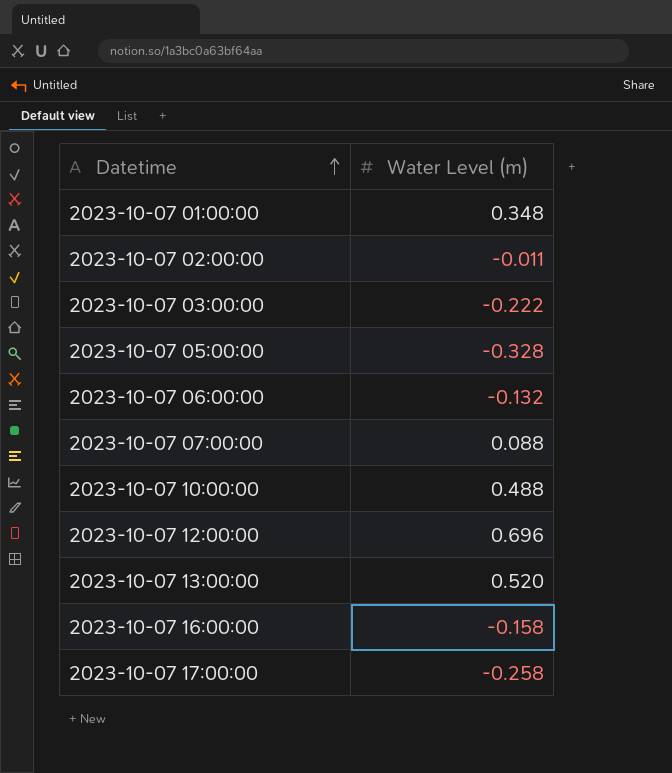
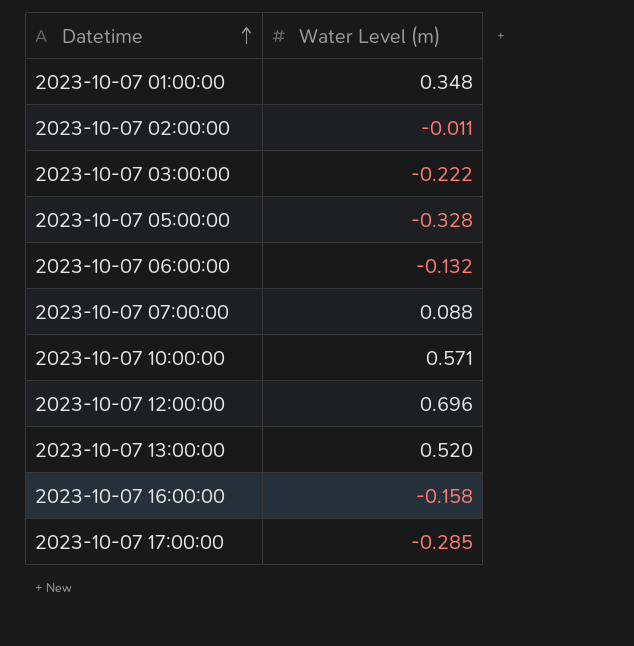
2023-10-07 10:00:00 | Water Level (m): 0.488 -> 0.571
2023-10-07 17:00:00 | Water Level (m): -0.258 -> -0.285

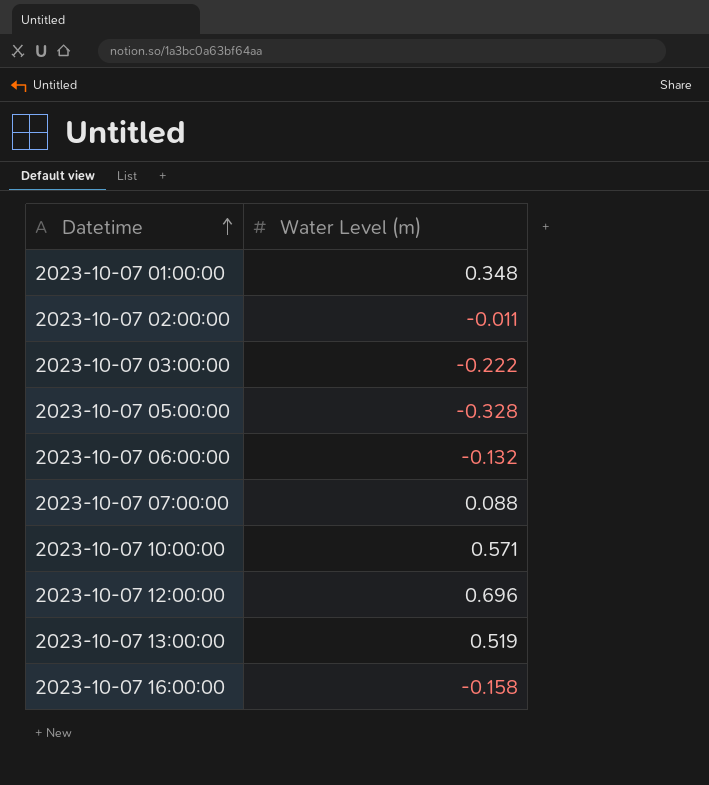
row 2023-10-07 17:00:00: -0.285 -> none
2023-10-07 13:00:00 | Water Level (m): 0.520 -> 0.519

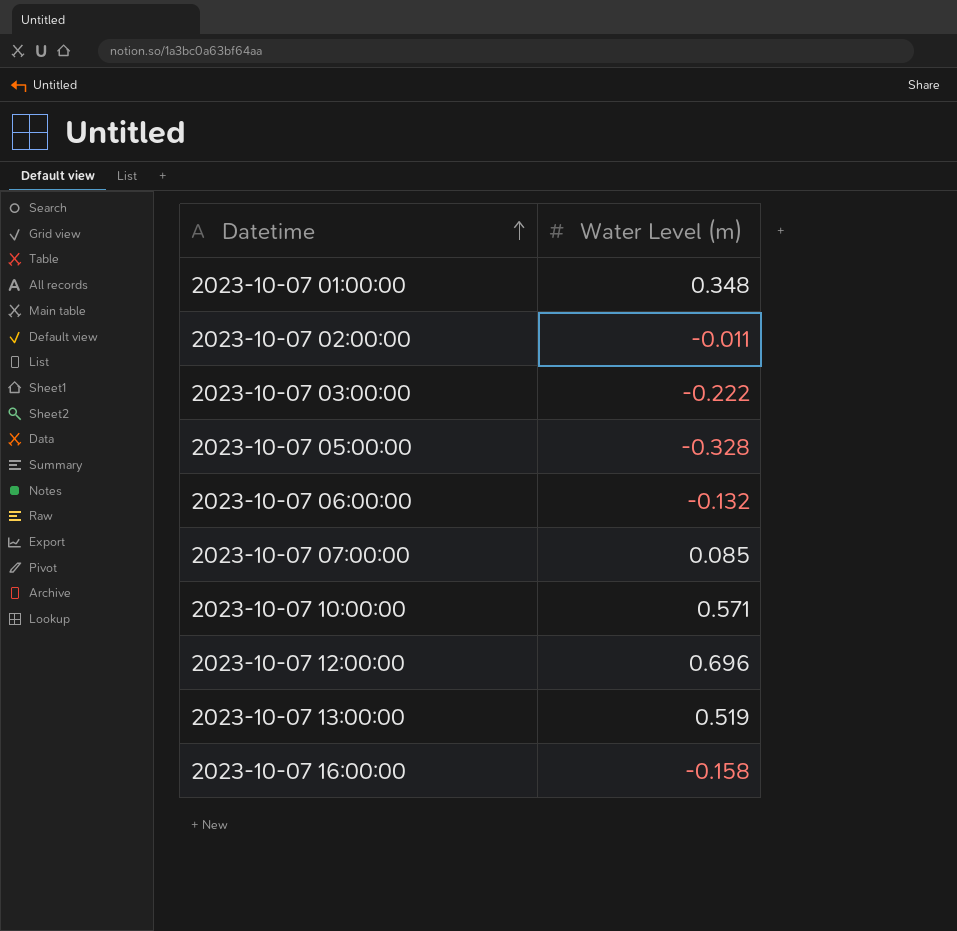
2023-10-07 07:00:00 | Water Level (m): 0.088 -> 0.085

